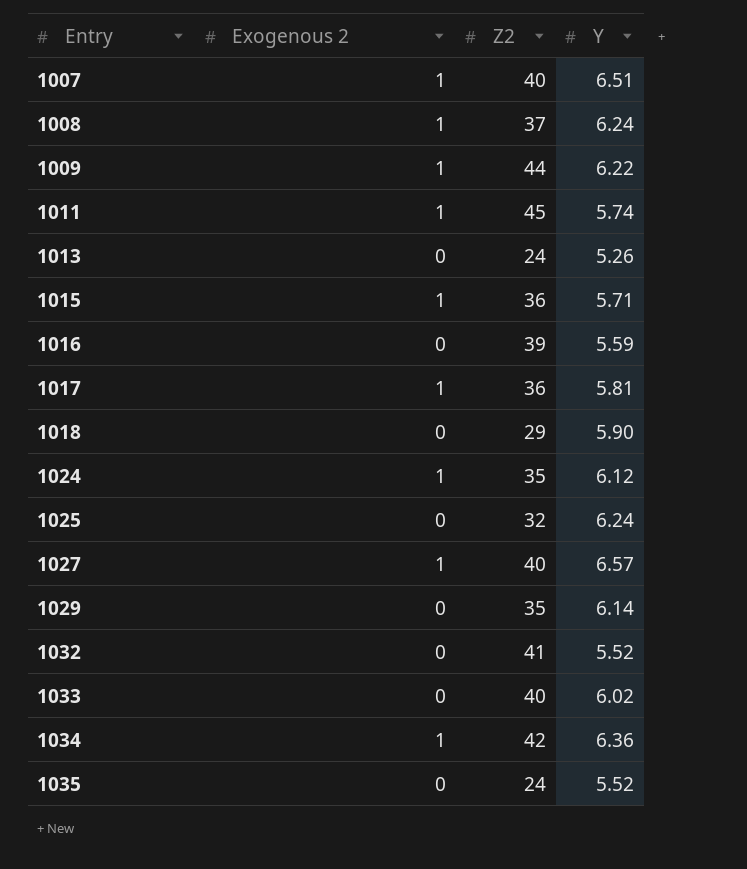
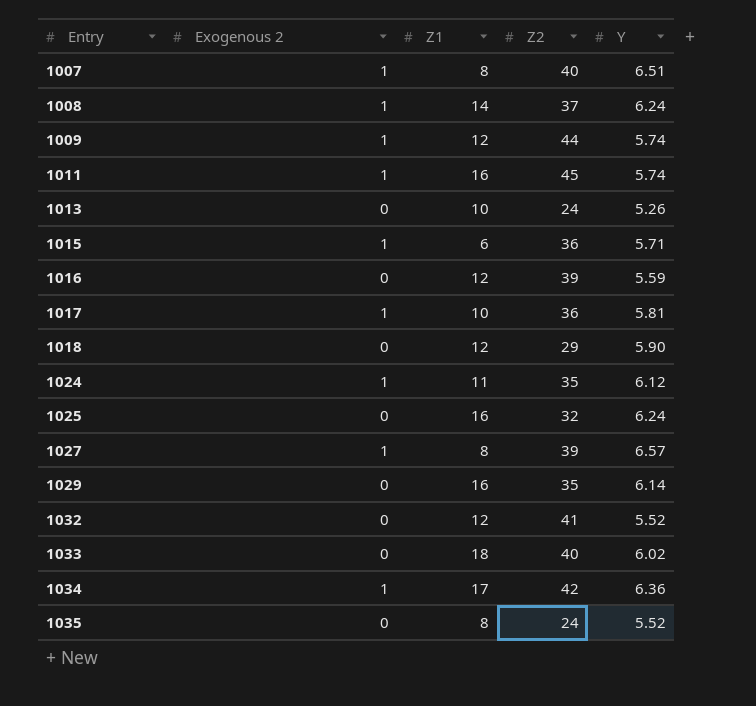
column Z1 | position: none -> 3
1009 | Y: 6.22 -> 5.74
1027 | Z2: 40 -> 39

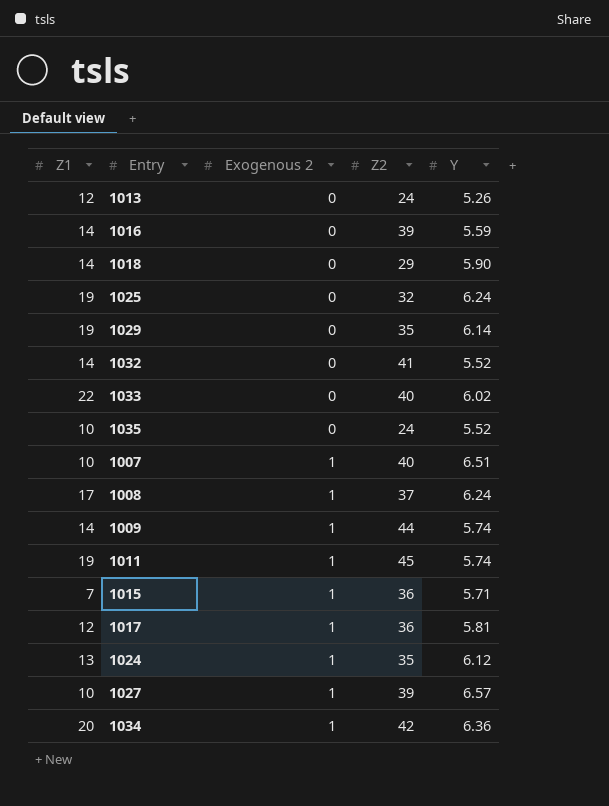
row order: Entry ascending -> Exogenous 2 ascending
column Z1 | position: 3 -> 1
1013 | Z1: 10 -> 12
1016 | Z1: 12 -> 14
1018 | Z1: 12 -> 14
1025 | Z1: 16 -> 19
1029 | Z1: 16 -> 19
1032 | Z1: 12 -> 14
1033 | Z1: 18 -> 22
1035 | Z1: 8 -> 10
1007 | Z1: 8 -> 10
1008 | Z1: 14 -> 17
1009 | Z1: 12 -> 14
1011 | Z1: 16 -> 19
1015 | Z1: 6 -> 7
1017 | Z1: 10 -> 12
1024 | Z1: 11 -> 13
1027 | Z1: 8 -> 10
1034 | Z1: 17 -> 20

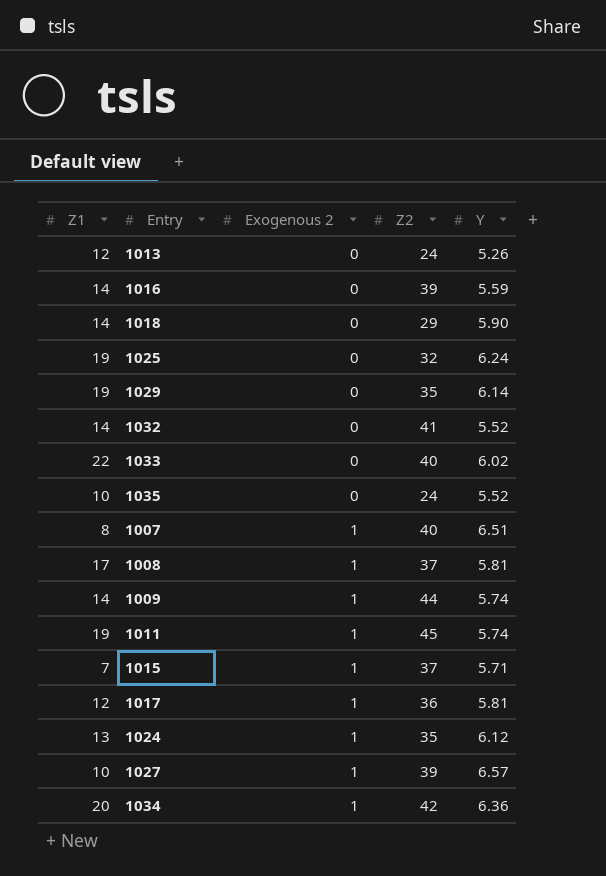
1007 | Z1: 10 -> 8
1008 | Y: 6.24 -> 5.81
1015 | Z2: 36 -> 37

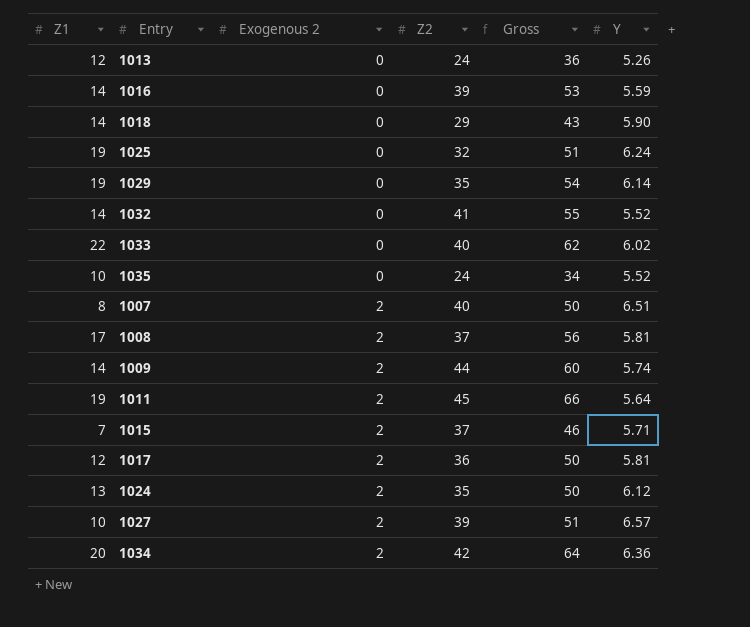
column Gross | formula: none -> [Z1] + [Exogenous 2] + [Z2]
1007 | Exogenous 2: 1 -> 2
1008 | Exogenous 2: 1 -> 2
1009 | Exogenous 2: 1 -> 2
1011 | Exogenous 2: 1 -> 2
1011 | Y: 5.74 -> 5.64
1015 | Exogenous 2: 1 -> 2
1017 | Exogenous 2: 1 -> 2
1024 | Exogenous 2: 1 -> 2
1027 | Exogenous 2: 1 -> 2
1034 | Exogenous 2: 1 -> 2

